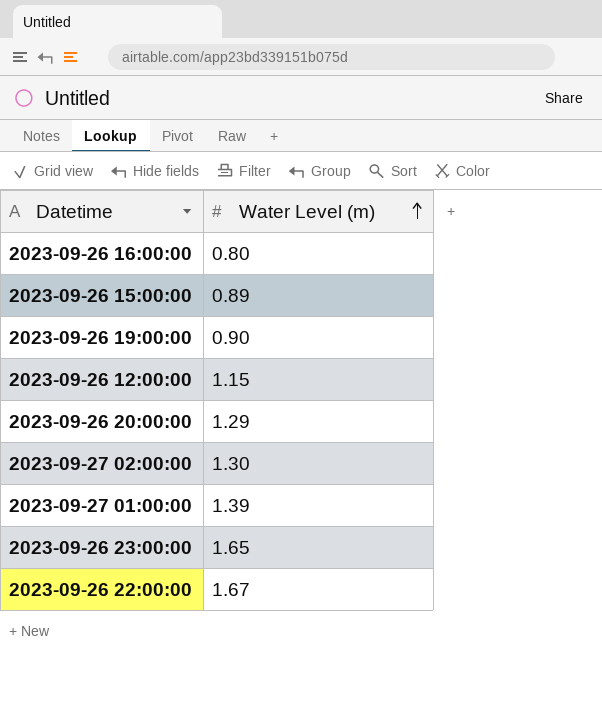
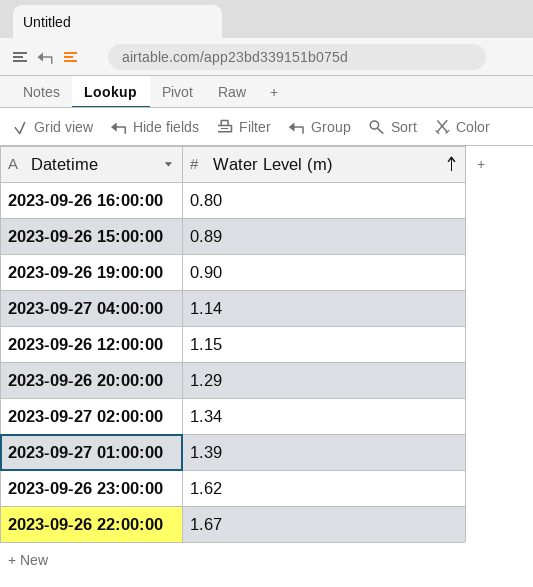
row 2023-09-27 04:00:00: none -> 1.14
2023-09-27 02:00:00 | Water Level (m): 1.30 -> 1.34
2023-09-26 23:00:00 | Water Level (m): 1.65 -> 1.62

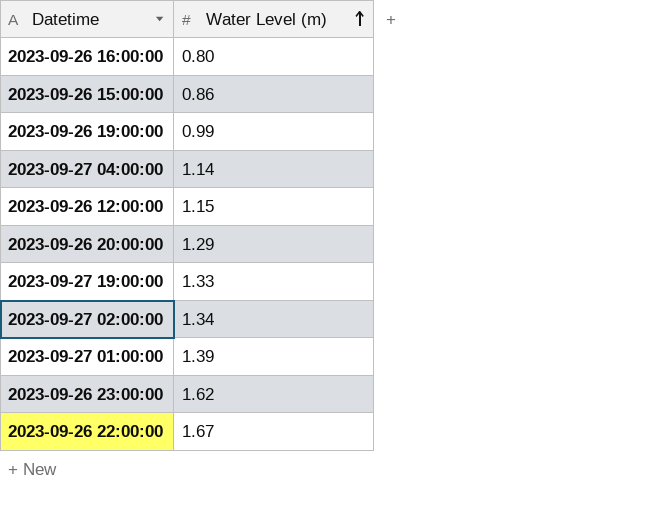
2023-09-26 15:00:00 | Water Level (m): 0.89 -> 0.86
2023-09-26 19:00:00 | Water Level (m): 0.90 -> 0.99
row 2023-09-27 19:00:00: none -> 1.33

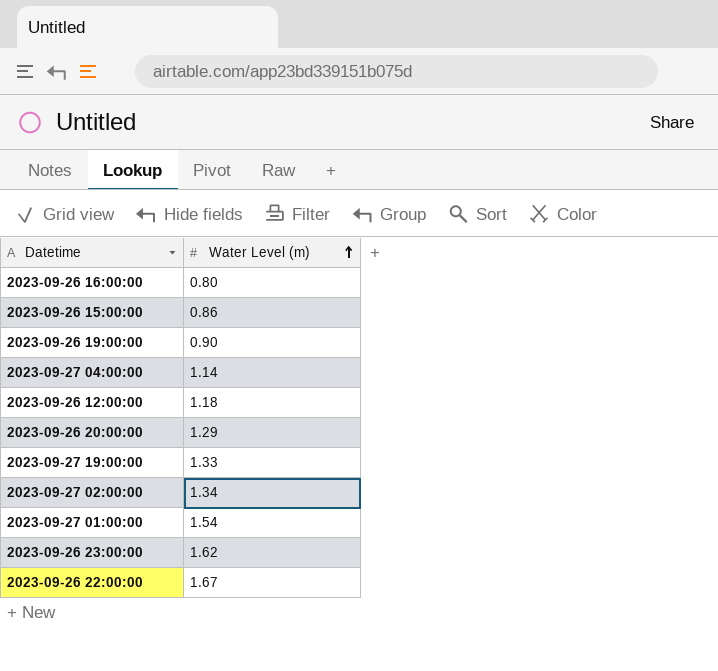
2023-09-26 19:00:00 | Water Level (m): 0.99 -> 0.90
2023-09-26 12:00:00 | Water Level (m): 1.15 -> 1.18
2023-09-27 01:00:00 | Water Level (m): 1.39 -> 1.54

